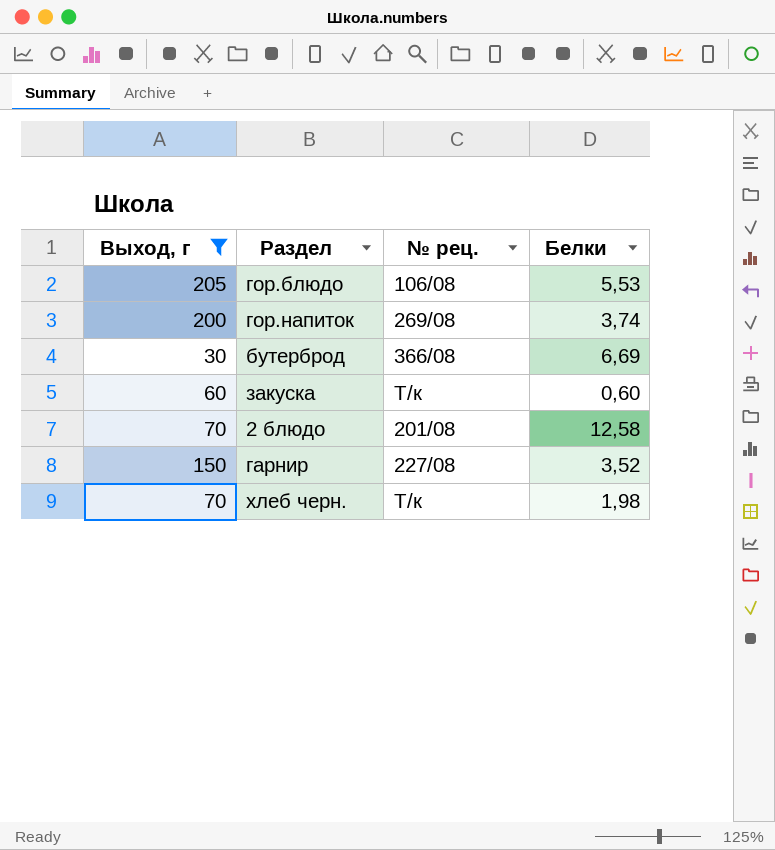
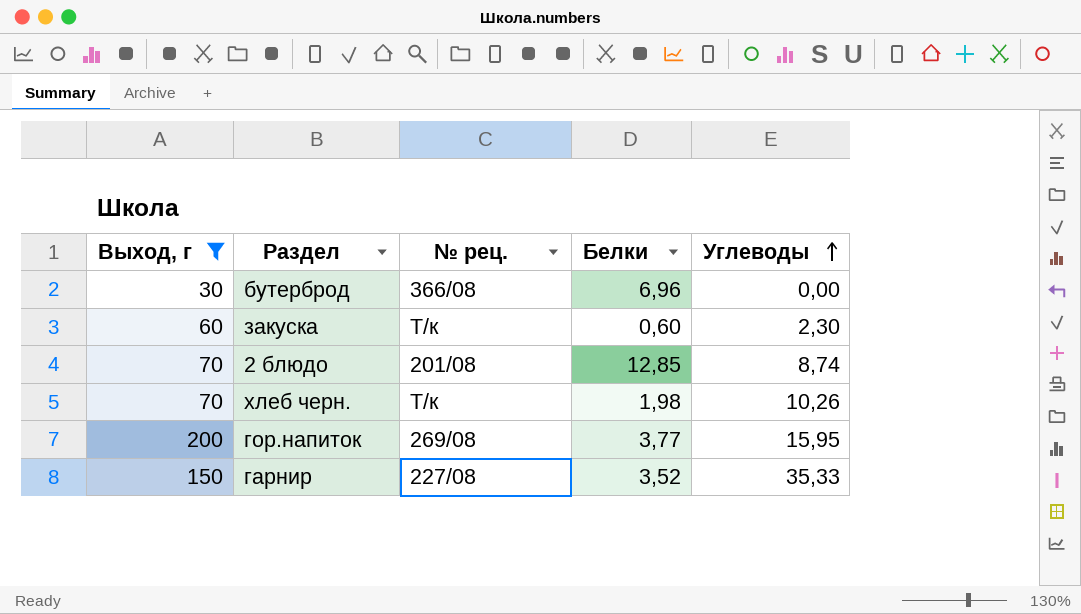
row order: none -> Углеводы ascending
column Углеводы | position: none -> 5
row гор.блюдо: 205 | 106/08 | 5,53 -> none
бутерброд | Белки: 6,69 -> 6,96
2 блюдо | Белки: 12,58 -> 12,85
гор.напиток | Белки: 3,74 -> 3,77

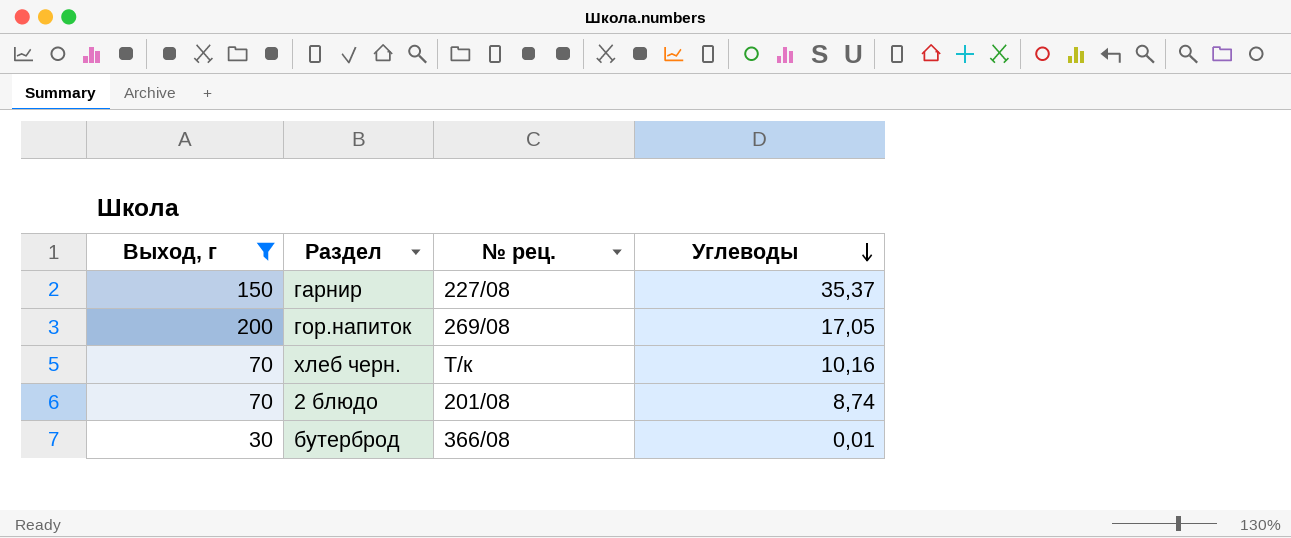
row order: Углеводы ascending -> Углеводы descending
column Белки | position: 4 -> none
row закуска: 60 | Т/к | 0,60 | 2,30 -> none
гарнир | Углеводы: 35,33 -> 35,37
гор.напиток | Углеводы: 15,95 -> 17,05
хлеб черн. | Углеводы: 10,26 -> 10,16
бутерброд | Углеводы: 0,00 -> 0,01

